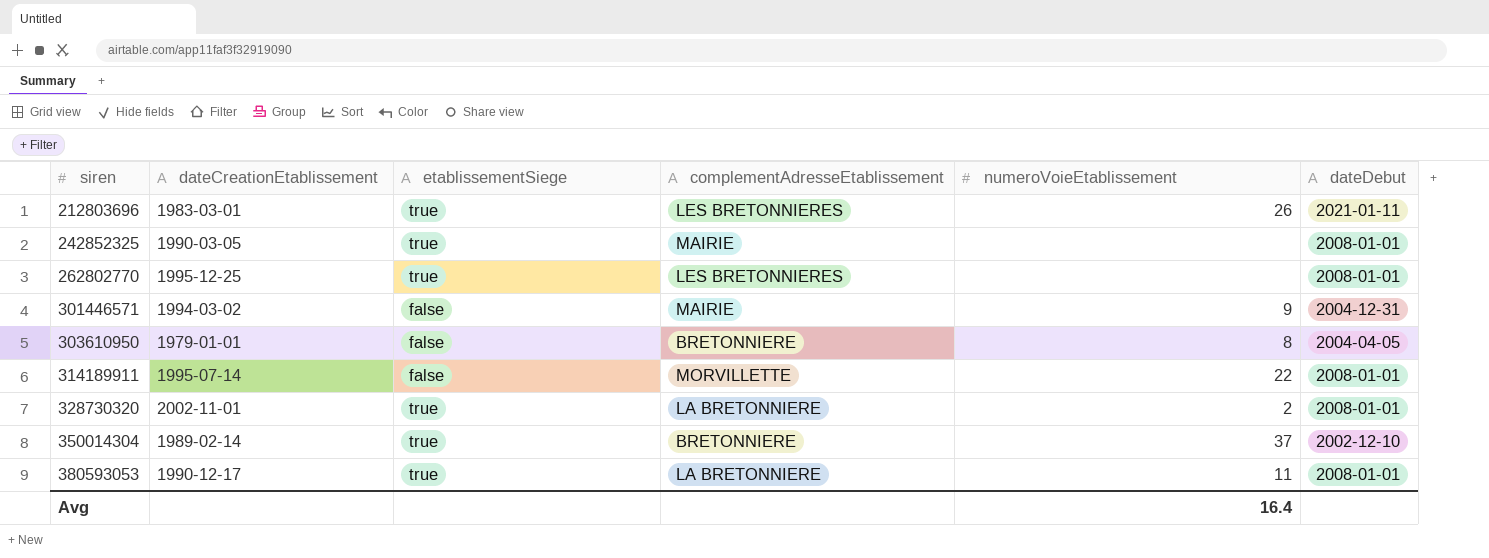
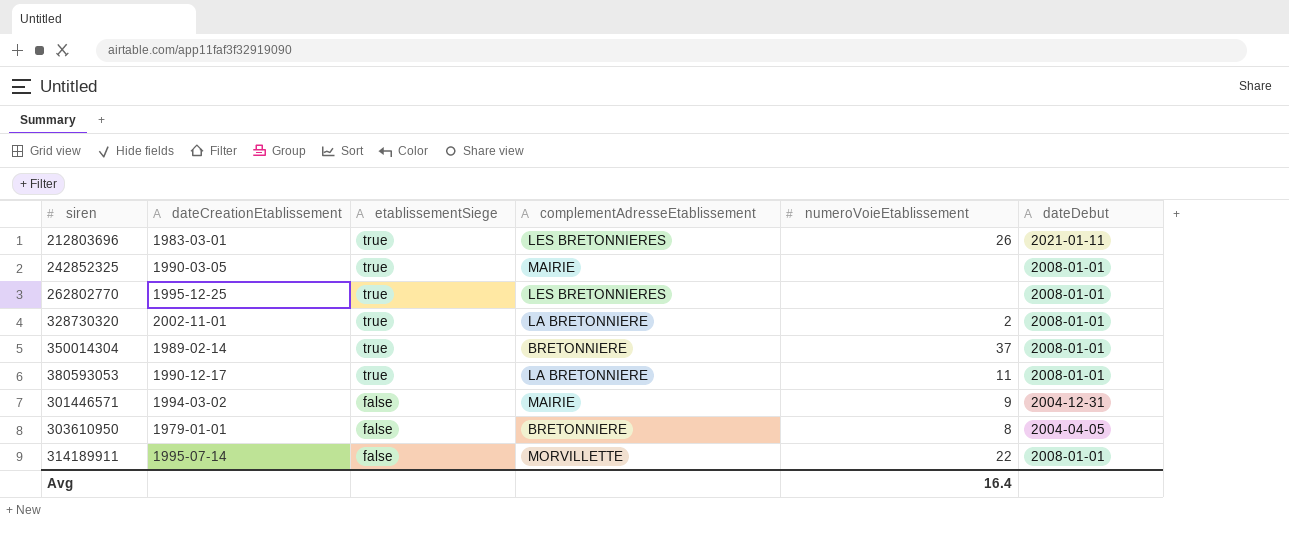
row order: siren ascending -> etablissementSiege descending
350014304 | dateDebut: 2002-12-10 -> 2008-01-01

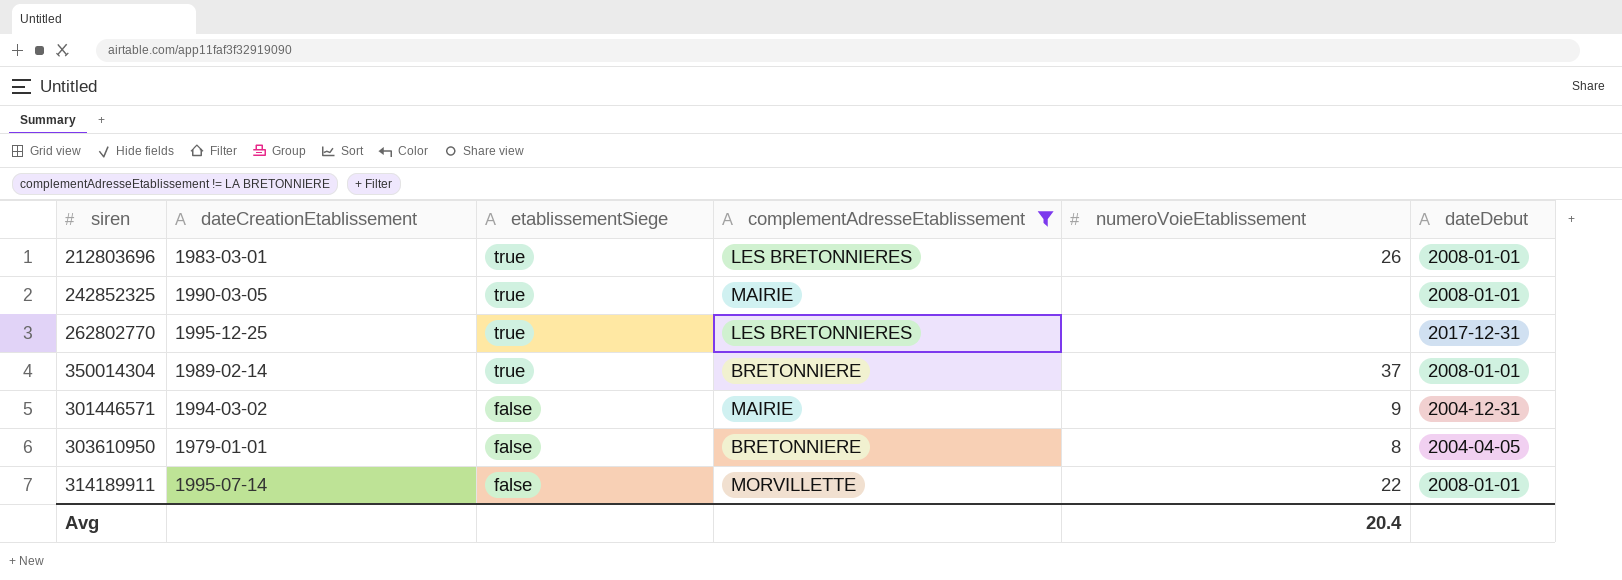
filter: none -> complementAdresseEtablissement != LA BRETONNIERE
212803696 | dateDebut: 2021-01-11 -> 2008-01-01
262802770 | dateDebut: 2008-01-01 -> 2017-12-31
Avg | numeroVoieEtablissement: 16.4 -> 20.4

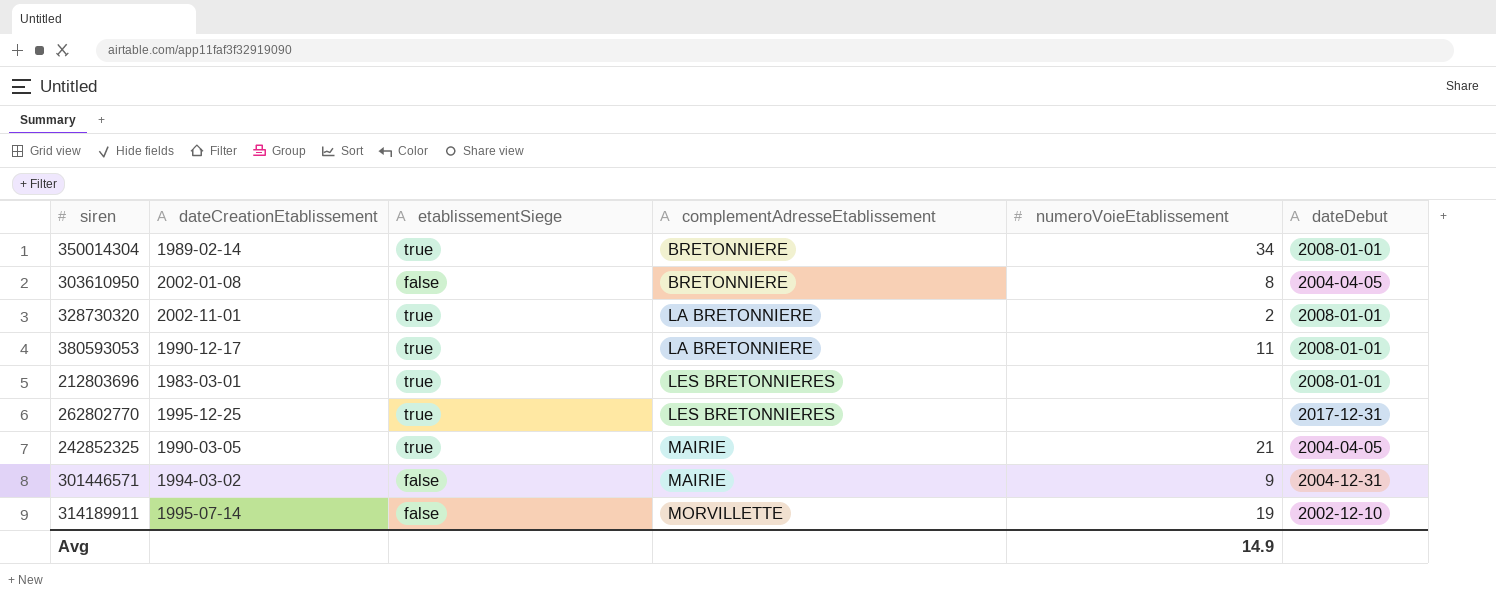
filter: complementAdresseEtablissement != LA BRETONNIERE -> none
row order: etablissementSiege descending -> complementAdresseEtablissement ascending
350014304 | numeroVoieEtablissement: 37 -> 34
303610950 | dateCreationEtablissement: 1979-01-01 -> 2002-01-08
212803696 | numeroVoieEtablissement: 26 -> none
242852325 | numeroVoieEtablissement: none -> 21
242852325 | dateDebut: 2008-01-01 -> 2004-04-05
314189911 | numeroVoieEtablissement: 22 -> 19
314189911 | dateDebut: 2008-01-01 -> 2002-12-10
Avg | numeroVoieEtablissement: 20.4 -> 14.9

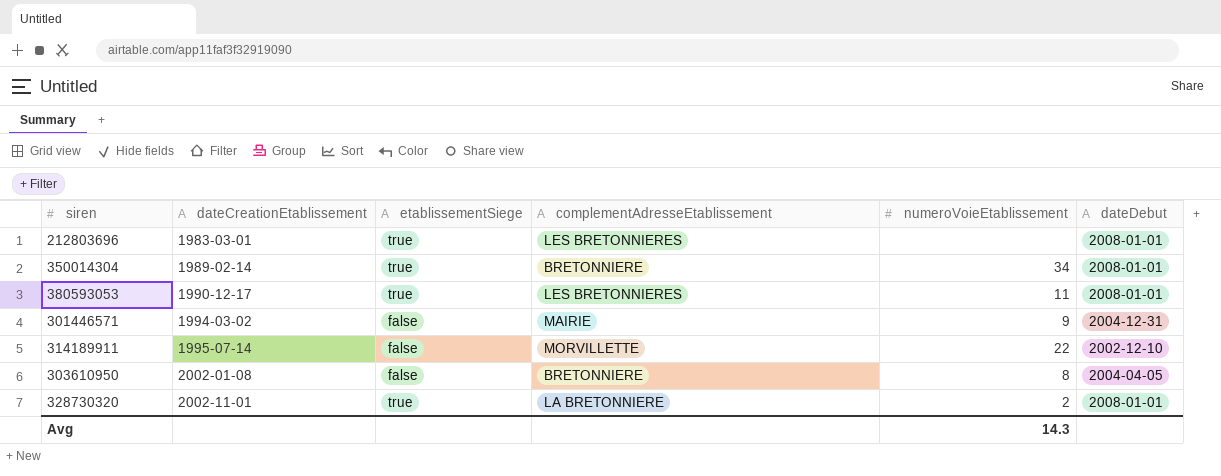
row order: complementAdresseEtablissement ascending -> dateCreationEtablissement ascending
row 262802770: 1995-12-25 | true | LES BRETONNIERES | none | 2017-12-31 -> none
row 242852325: 1990-03-05 | true | MAIRIE | 21 | 2004-04-05 -> none
380593053 | complementAdresseEtablissement: LA BRETONNIERE -> LES BRETONNIERES
314189911 | numeroVoieEtablissement: 19 -> 22
Avg | numeroVoieEtablissement: 14.9 -> 14.3

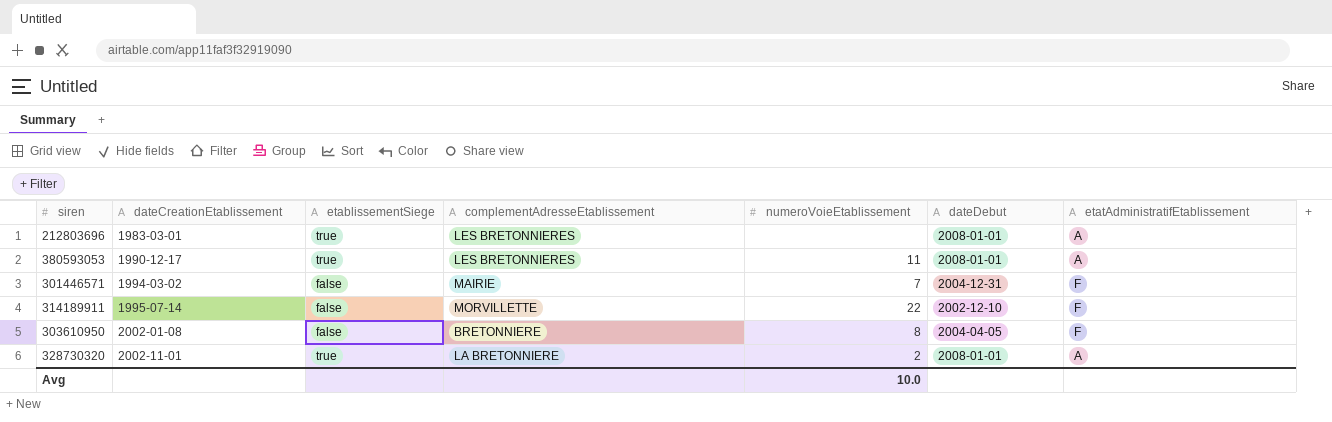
column etatAdministratifEtablissement | position: none -> 7
row 350014304: 1989-02-14 | true | BRETONNIERE | 34 | 2008-01-01 -> none
301446571 | numeroVoieEtablissement: 9 -> 7
Avg | numeroVoieEtablissement: 14.3 -> 10.0

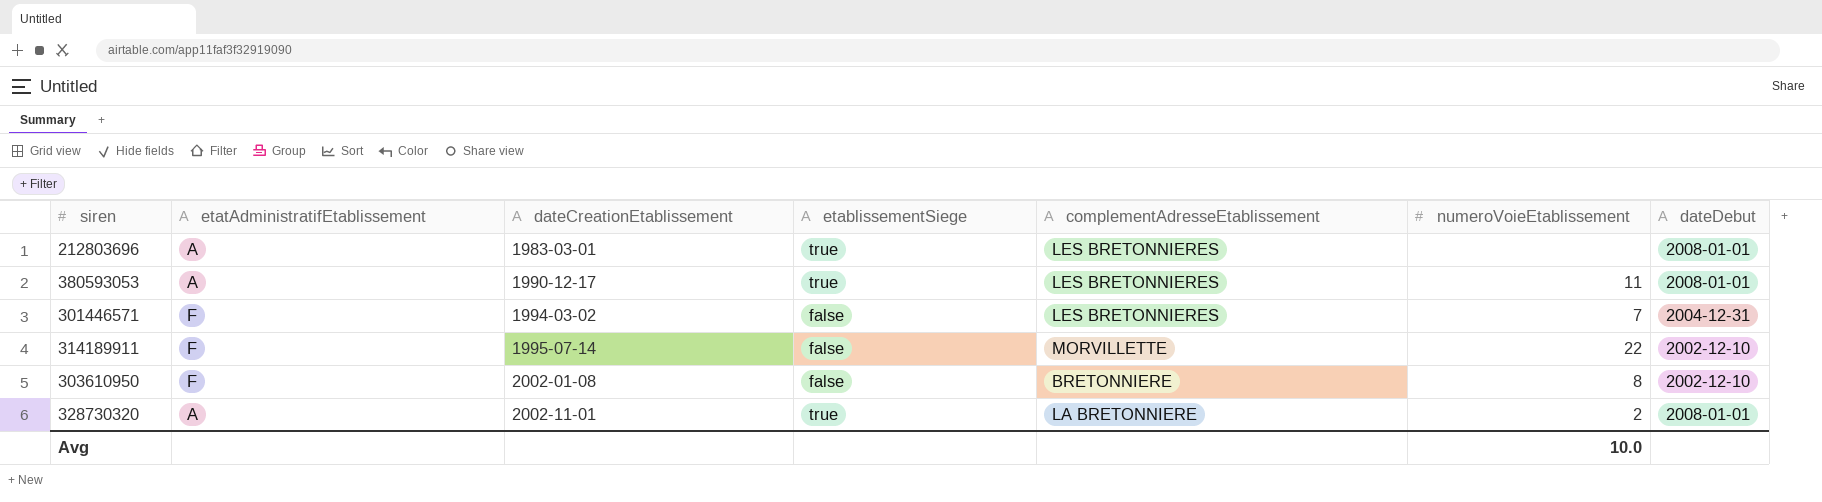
column etatAdministratifEtablissement | position: 7 -> 2
301446571 | complementAdresseEtablissement: MAIRIE -> LES BRETONNIERES
303610950 | dateDebut: 2004-04-05 -> 2002-12-10

